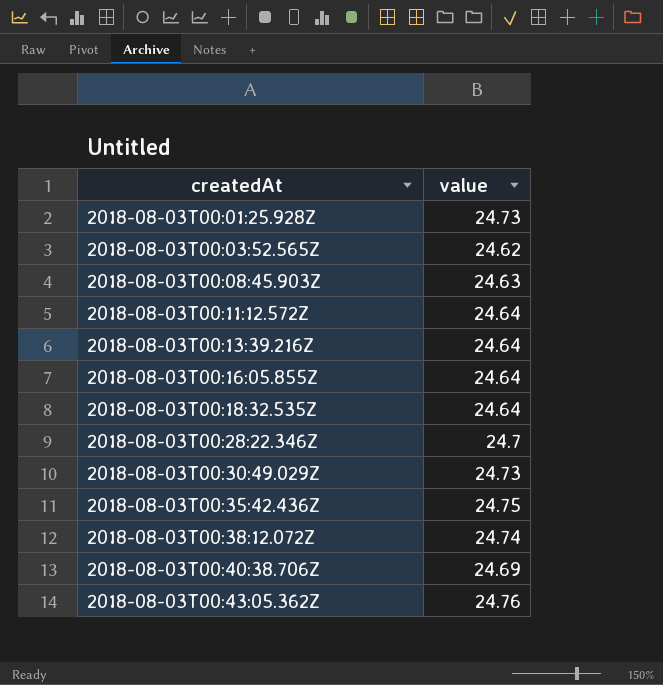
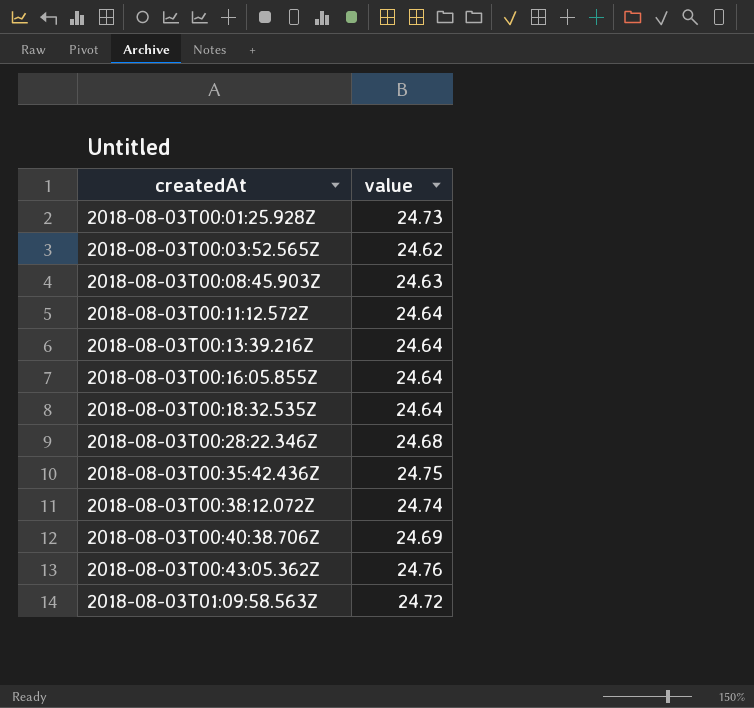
row 2018-08-03T00:30:49.029Z: 24.73 -> none
2018-08-03T00:28:22.346Z | value: 24.7 -> 24.68
row 2018-08-03T01:09:58.563Z: none -> 24.72

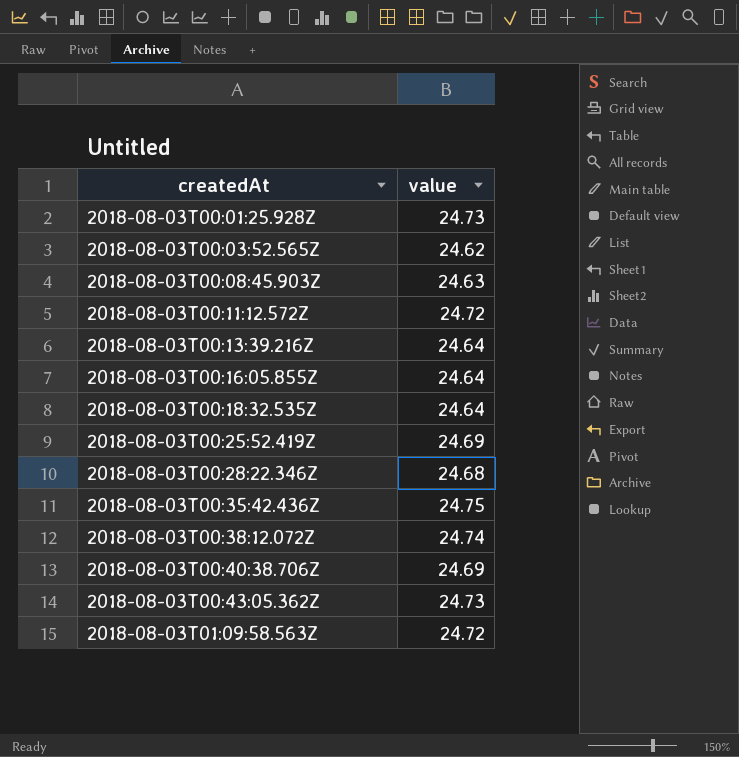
2018-08-03T00:11:12.572Z | value: 24.64 -> 24.72
row 2018-08-03T00:25:52.419Z: none -> 24.69
2018-08-03T00:43:05.362Z | value: 24.76 -> 24.73

